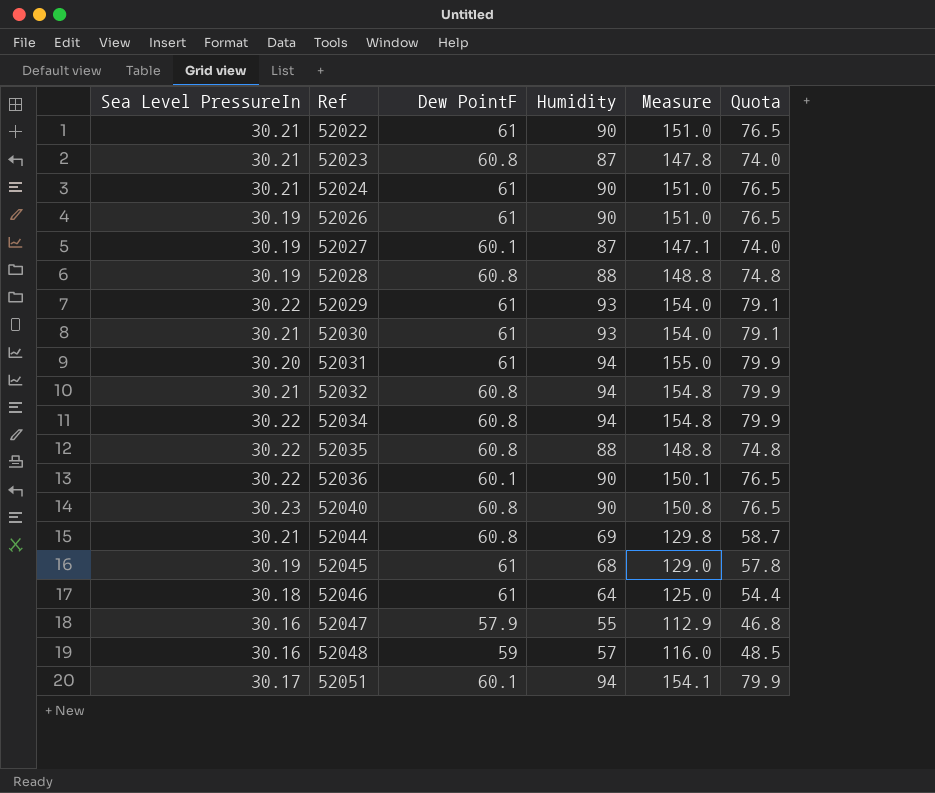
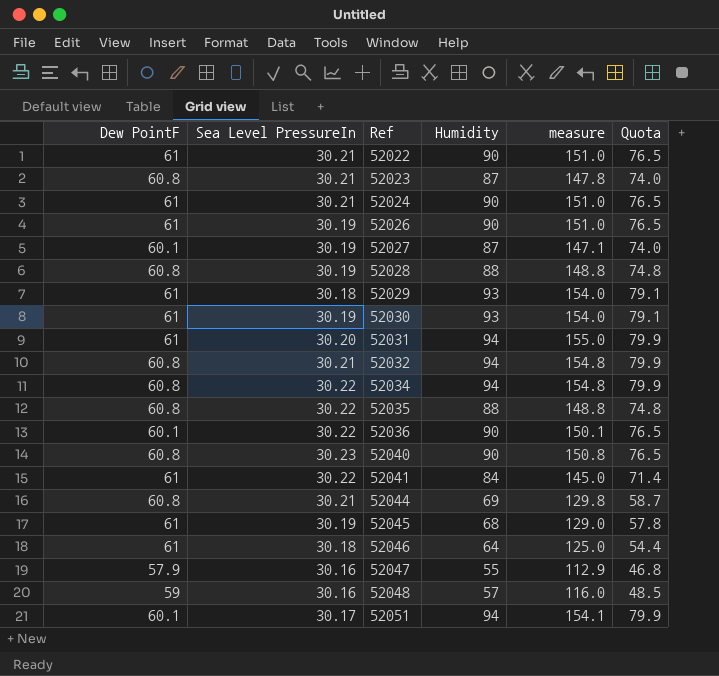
column Dew PointF | position: 3 -> 1
column name: Measure -> measure
52029 | Sea Level PressureIn: 30.22 -> 30.18
52030 | Sea Level PressureIn: 30.21 -> 30.19
row 52041: none -> 61 | 30.22 | 84 | 145.0 | 71.4

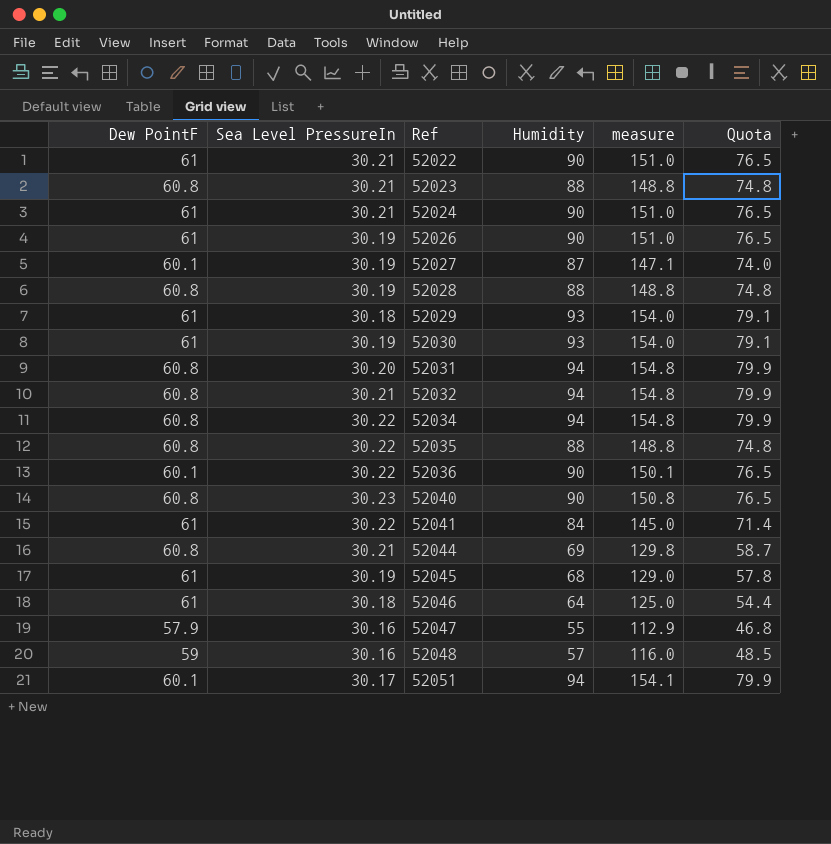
52023 | Humidity: 87 -> 88
52023 | measure: 147.8 -> 148.8
52023 | Quota: 74.0 -> 74.8
52031 | Dew PointF: 61 -> 60.8
52031 | measure: 155.0 -> 154.8

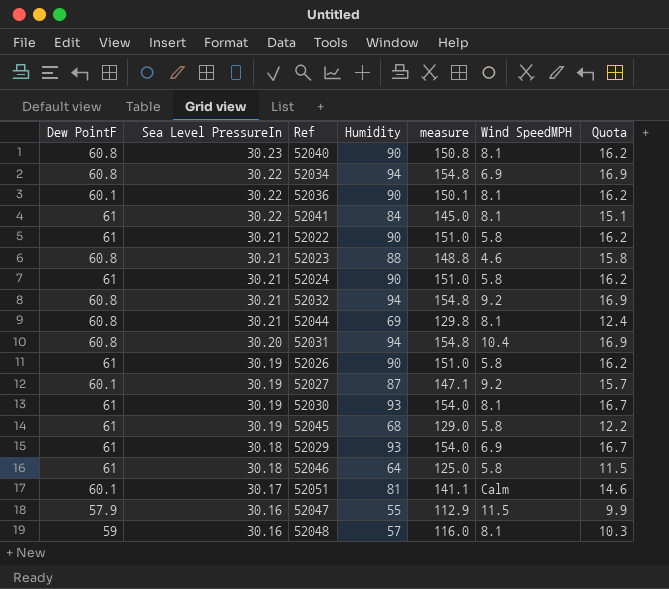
row order: Ref ascending -> Sea Level PressureIn descending
column Wind SpeedMPH | position: none -> 6
column Quota | formula: [Humidity] * 0.85 -> [Humidity] * 0.18
row 52028: 60.8 | 30.19 | 88 | 148.8 | 74.8 -> none
row 52035: 60.8 | 30.22 | 88 | 148.8 | 74.8 -> none
52051 | Humidity: 94 -> 81
52051 | measure: 154.1 -> 141.1

